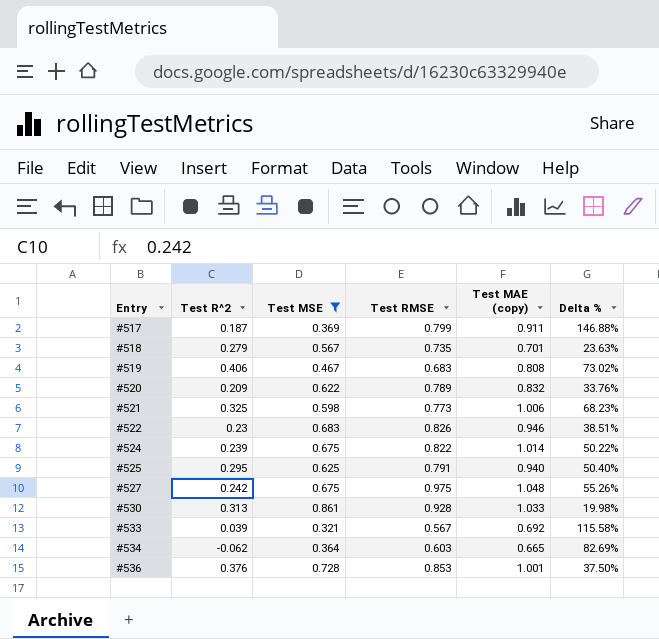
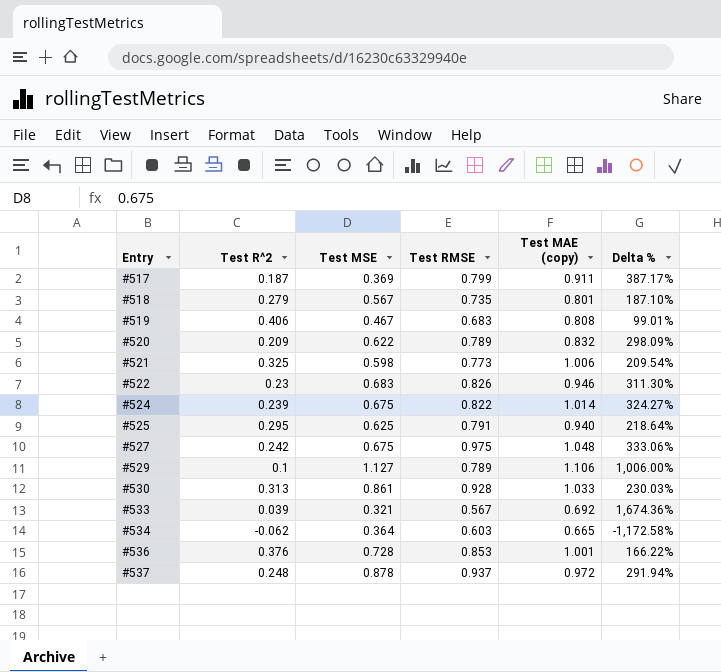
filter: Test MSE <= 0.861 -> none
column Delta % | formula: ([Test MAE (copy)] - [Test MSE]) / [Test MSE] -> ([Test MAE (copy)] - [Test R^2]) / [Test R^2]
#518 | Test MAE (copy): 0.701 -> 0.801

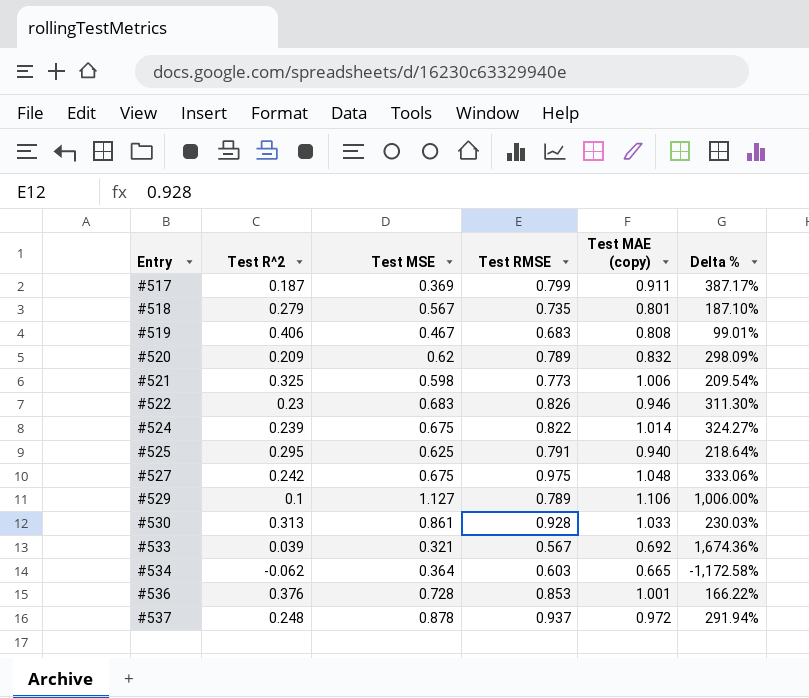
#520 | Test MSE: 0.622 -> 0.62

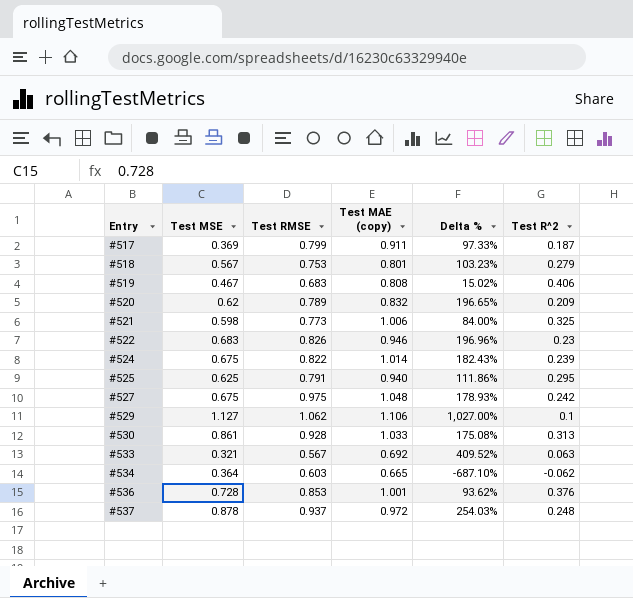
column Delta % | formula: ([Test MAE (copy)] - [Test R^2]) / [Test R^2] -> ([Test MSE] - [Test R^2]) / [Test R^2]
column Test R^2 | position: 2 -> 6
#518 | Test RMSE: 0.735 -> 0.753
#529 | Test RMSE: 0.789 -> 1.062
#533 | Test R^2: 0.039 -> 0.063

